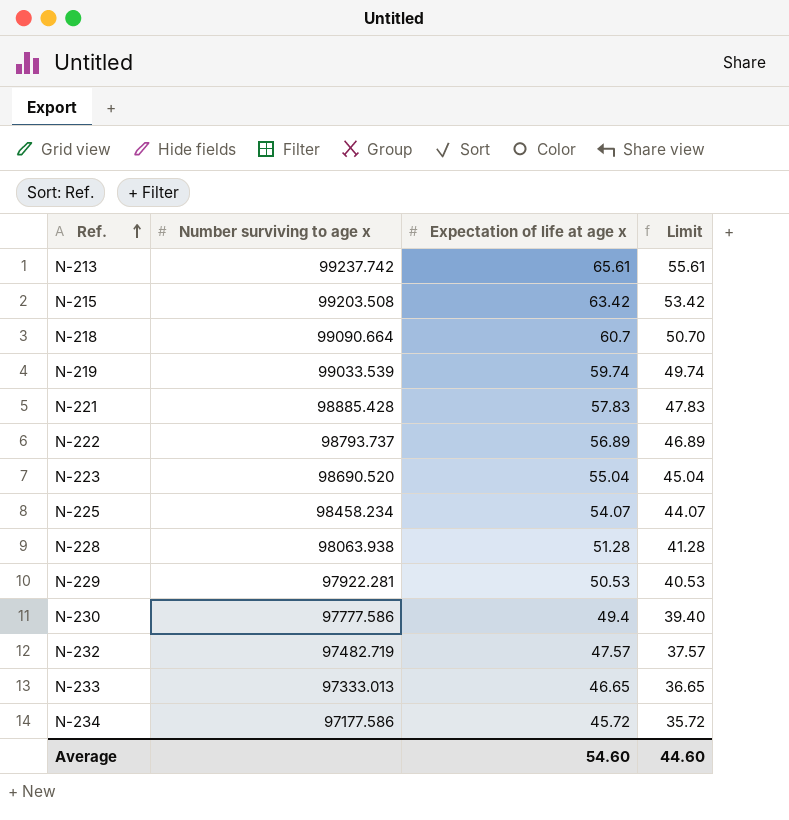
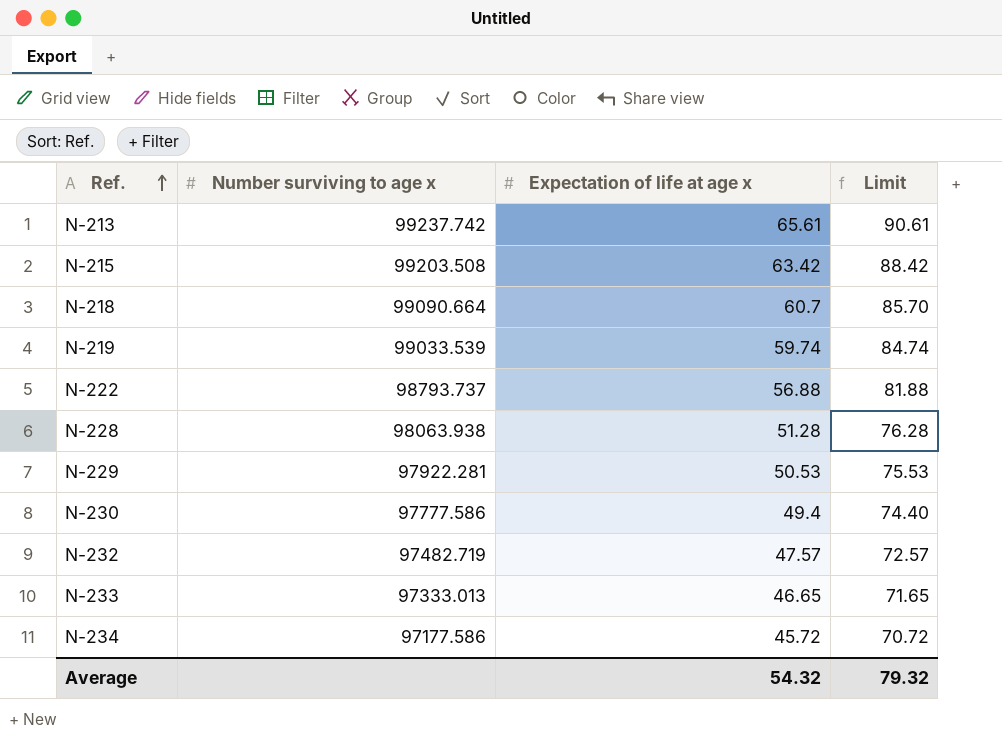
column Limit | formula: [Expectation of life at age x] - 10 -> [Expectation of life at age x] + 25
row N-221: 98885.428 | 57.83 | 47.83 -> none
row N-223: 98690.520 | 55.04 | 45.04 -> none
row N-225: 98458.234 | 54.07 | 44.07 -> none
N-222 | Expectation of life at age x: 56.89 -> 56.88
Average | Expectation of life at age x: 54.60 -> 54.32
Average | Limit: 44.60 -> 79.32

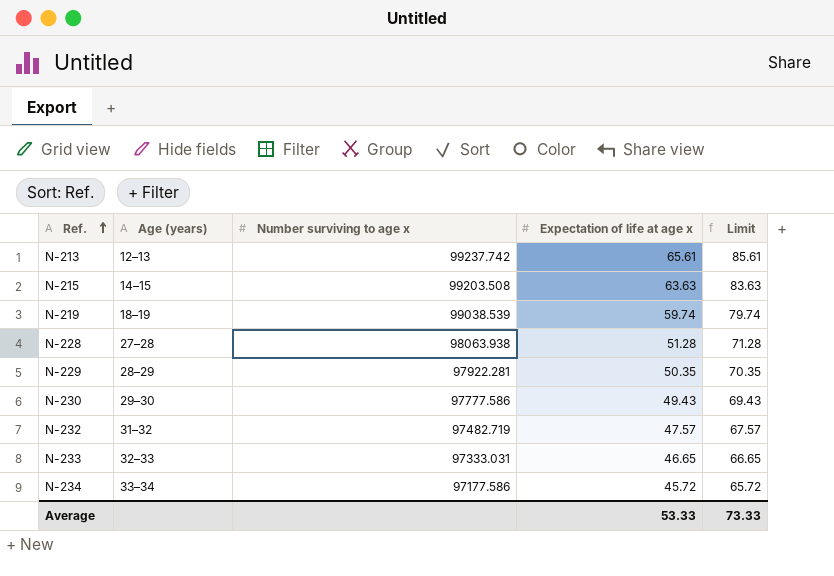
column Age (years) | position: none -> 2
column Limit | formula: [Expectation of life at age x] + 25 -> [Expectation of life at age x] + 20
row N-218: 99090.664 | 60.7 | 85.70 -> none
row N-222: 98793.737 | 56.88 | 81.88 -> none
N-215 | Expectation of life at age x: 63.42 -> 63.63
N-219 | Number surviving to age x: 99033.539 -> 99038.539
N-229 | Expectation of life at age x: 50.53 -> 50.35
N-230 | Expectation of life at age x: 49.4 -> 49.43
N-233 | Number surviving to age x: 97333.013 -> 97333.031
Average | Expectation of life at age x: 54.32 -> 53.33
Average | Limit: 79.32 -> 73.33

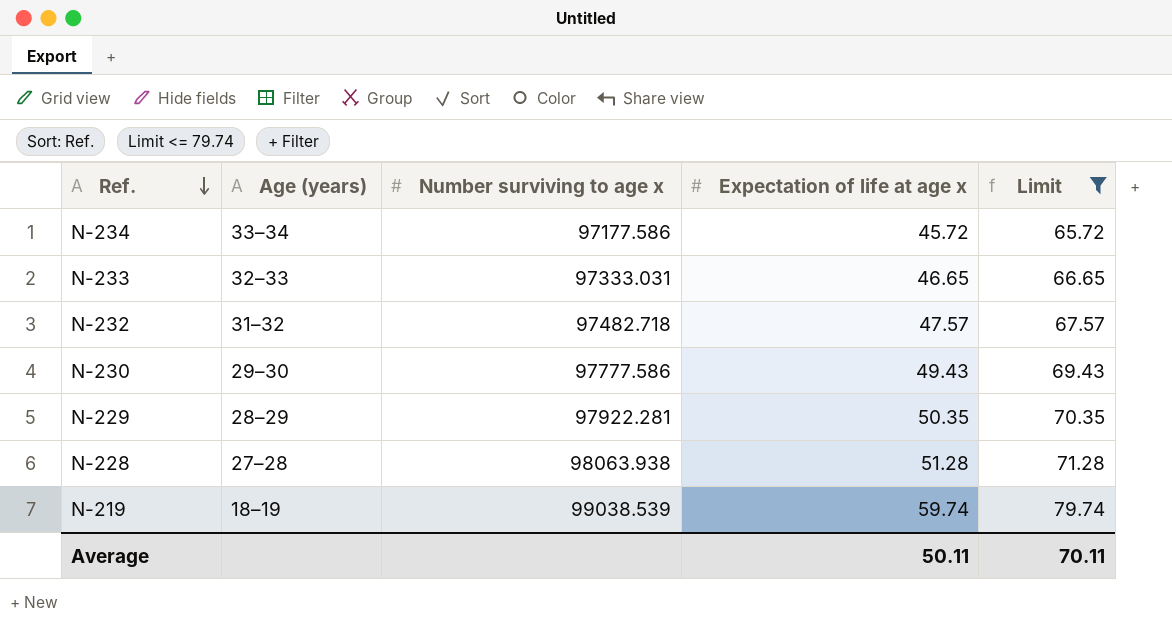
filter: none -> Limit <= 79.74
row order: Ref. ascending -> Ref. descending
N-232 | Number surviving to age x: 97482.719 -> 97482.718
Average | Expectation of life at age x: 53.33 -> 50.11
Average | Limit: 73.33 -> 70.11

